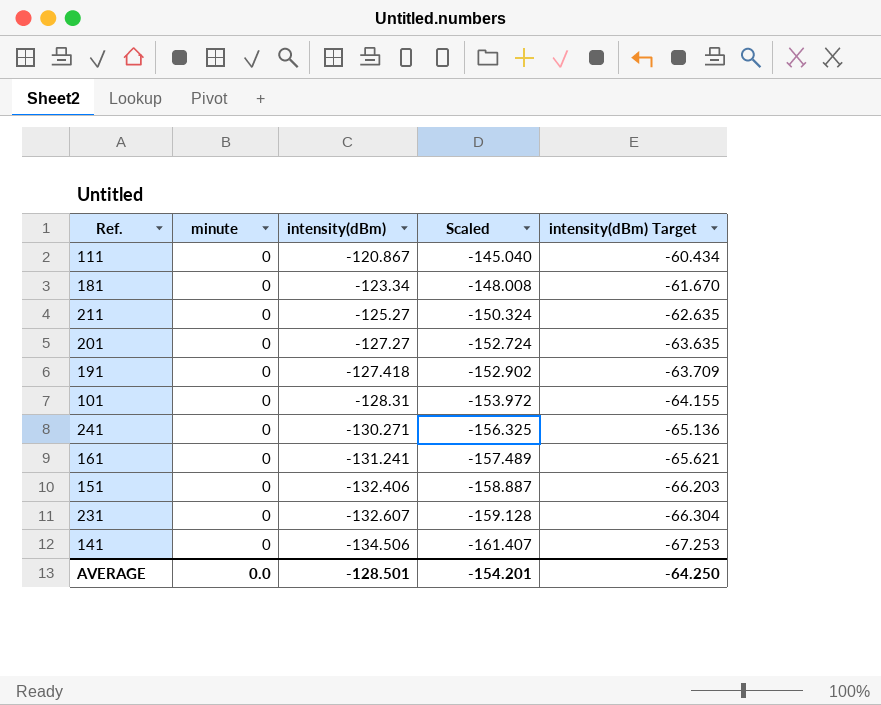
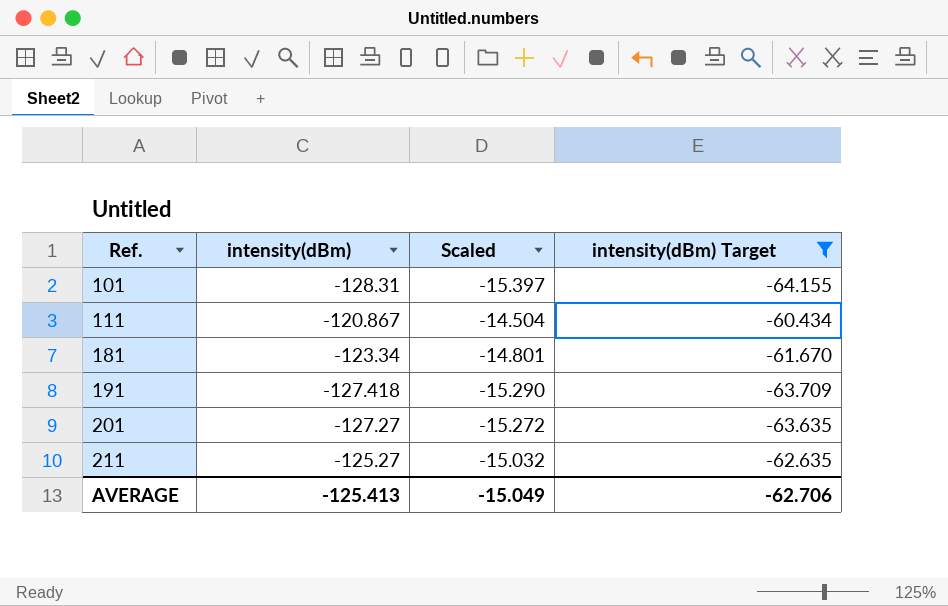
filter: none -> intensity(dBm) Target >= -64.155
row order: intensity(dBm) descending -> Ref. ascending
column minute | position: 2 -> none
column Scaled | formula: [intensity(dBm)] * 1.2 -> [intensity(dBm)] * 0.12
AVERAGE | intensity(dBm): -128.501 -> -125.413
AVERAGE | Scaled: -154.201 -> -15.049
AVERAGE | intensity(dBm) Target: -64.250 -> -62.706

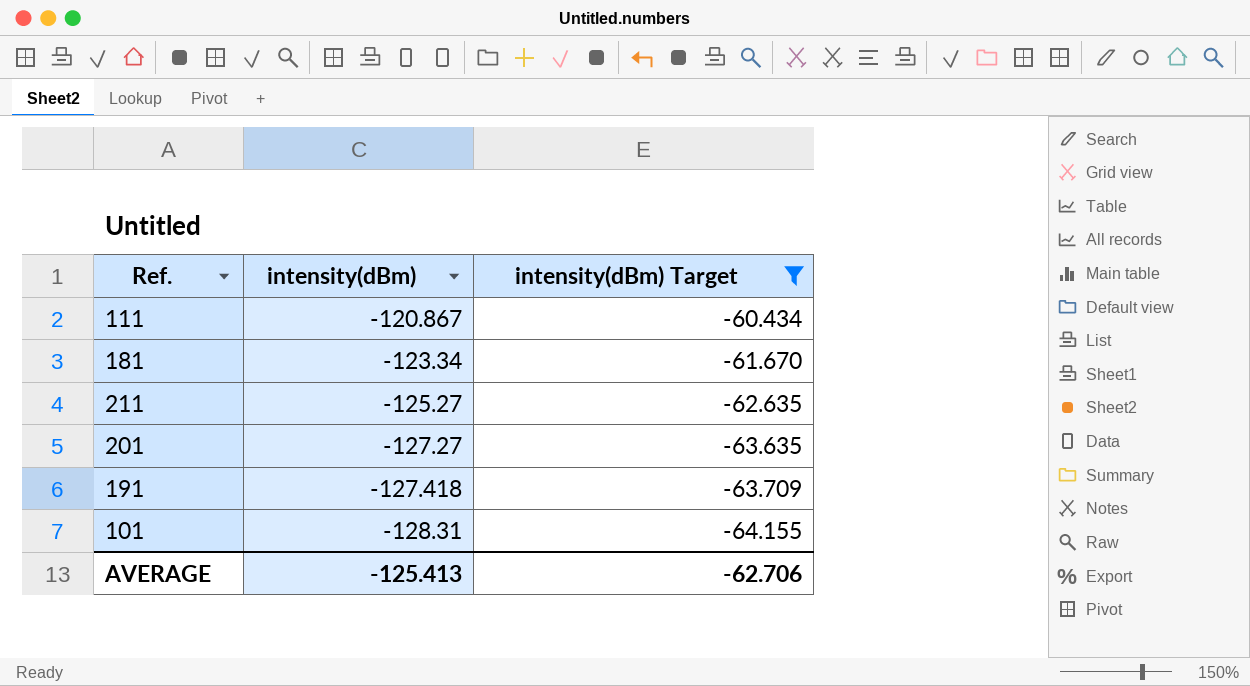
row order: Ref. ascending -> intensity(dBm) descending
column Scaled | formula: [intensity(dBm)] * 0.12 -> none

